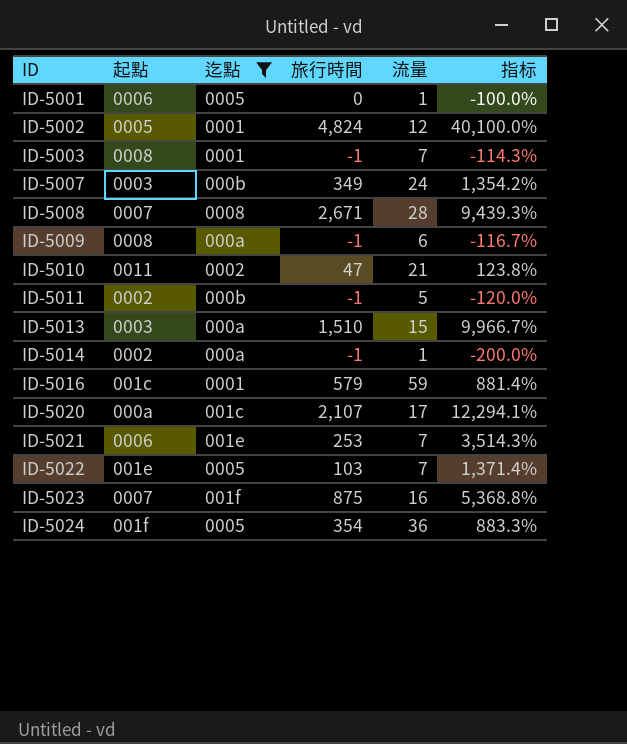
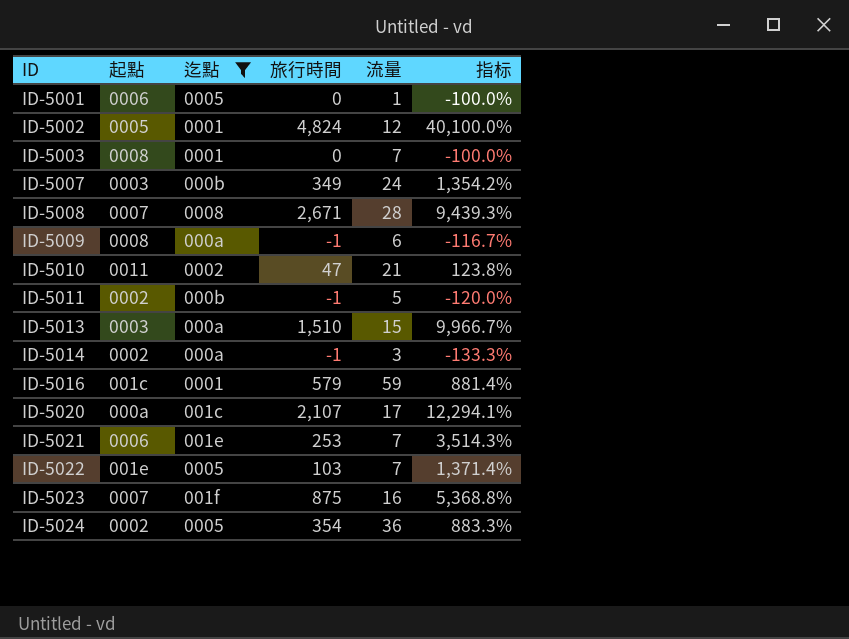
ID-5003 | 旅行時間: -1 -> 0
ID-5003 | 指标: -114.3% -> -100.0%
ID-5014 | 流量: 1 -> 3
ID-5014 | 指标: -200.0% -> -133.3%
ID-5024 | 起點: 001f -> 0002

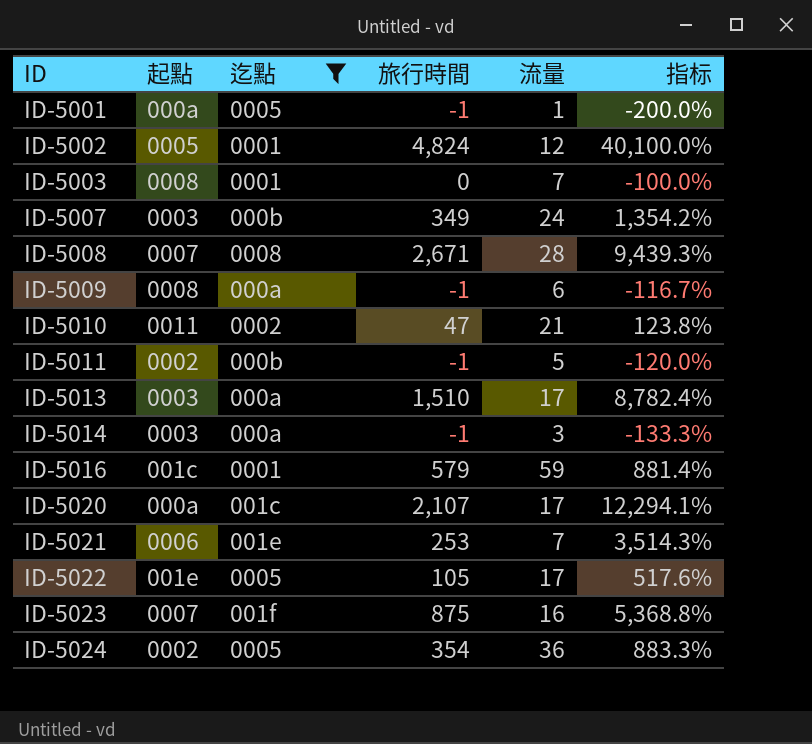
ID-5001 | 起點: 0006 -> 000a
ID-5001 | 旅行時間: 0 -> -1
ID-5001 | 指标: -100.0% -> -200.0%
ID-5013 | 流量: 15 -> 17
ID-5013 | 指标: 9,966.7% -> 8,782.4%
ID-5014 | 起點: 0002 -> 0003
ID-5022 | 旅行時間: 103 -> 105
ID-5022 | 流量: 7 -> 17
ID-5022 | 指标: 1,371.4% -> 517.6%

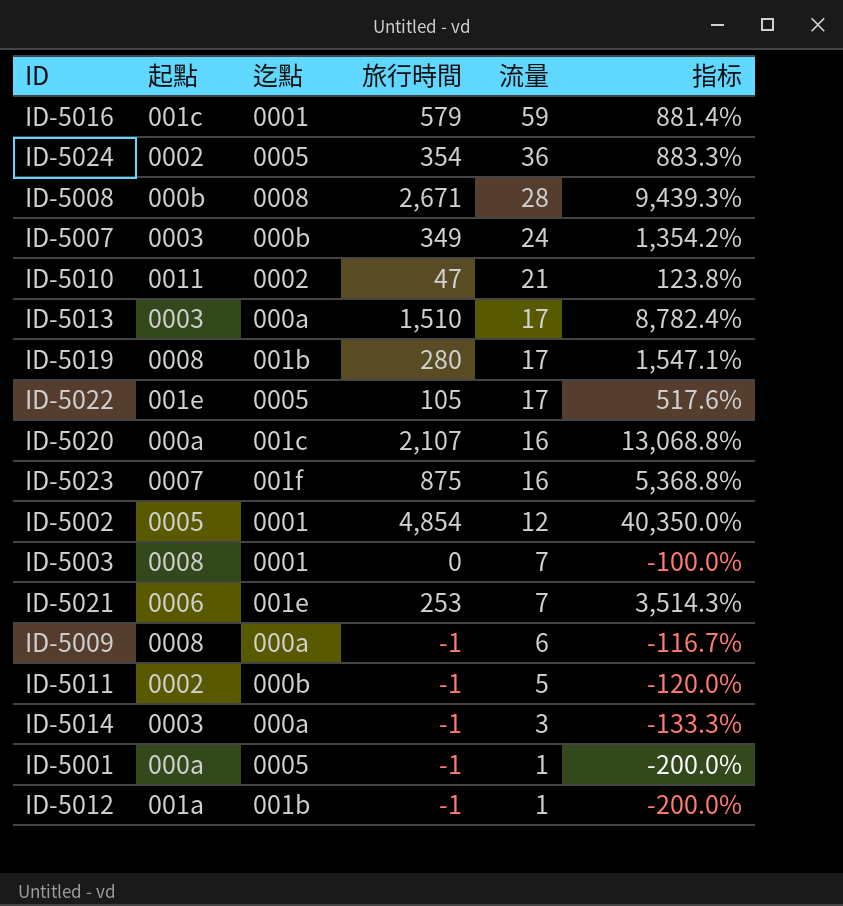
filter: 迄點 != 001b -> none
row order: ID ascending -> 流量 descending
ID-5008 | 起點: 0007 -> 000b
ID-5020 | 流量: 17 -> 16
ID-5020 | 指标: 12,294.1% -> 13,068.8%
ID-5002 | 旅行時間: 4,824 -> 4,854
ID-5002 | 指标: 40,100.0% -> 40,350.0%

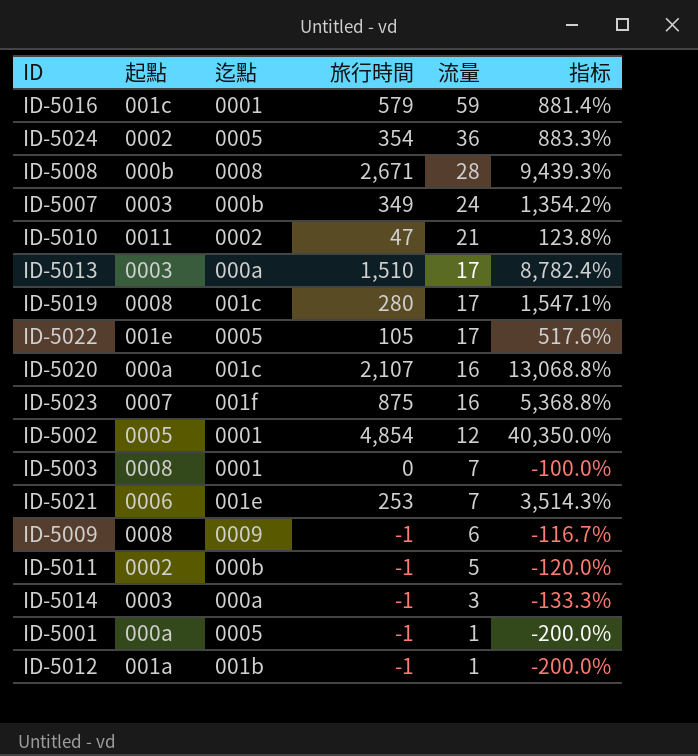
ID-5019 | 迄點: 001b -> 001c
ID-5009 | 迄點: 000a -> 0009

